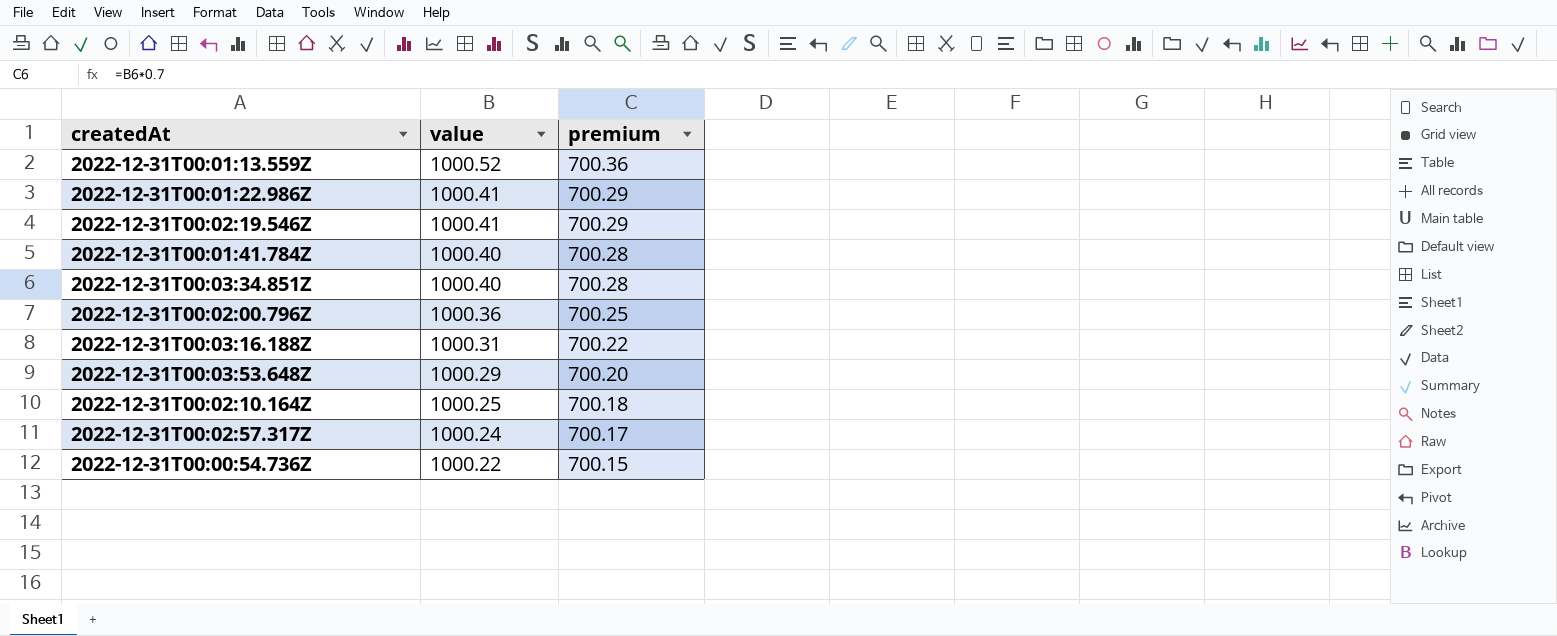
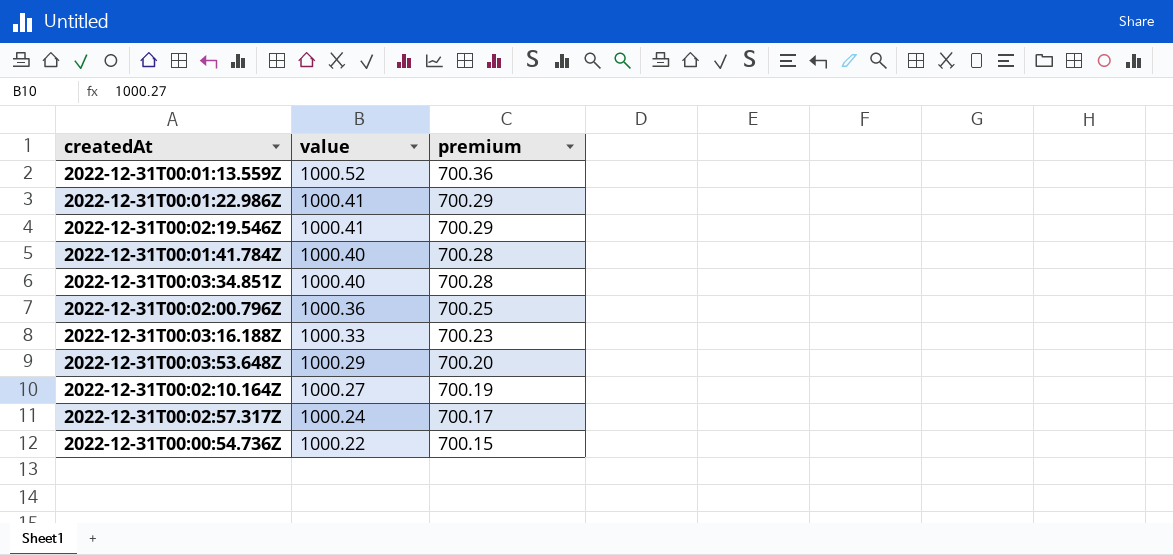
2022-12-31T00:03:16.188Z | value: 1000.31 -> 1000.33
2022-12-31T00:03:16.188Z | premium: 700.22 -> 700.23
2022-12-31T00:02:10.164Z | value: 1000.25 -> 1000.27
2022-12-31T00:02:10.164Z | premium: 700.18 -> 700.19

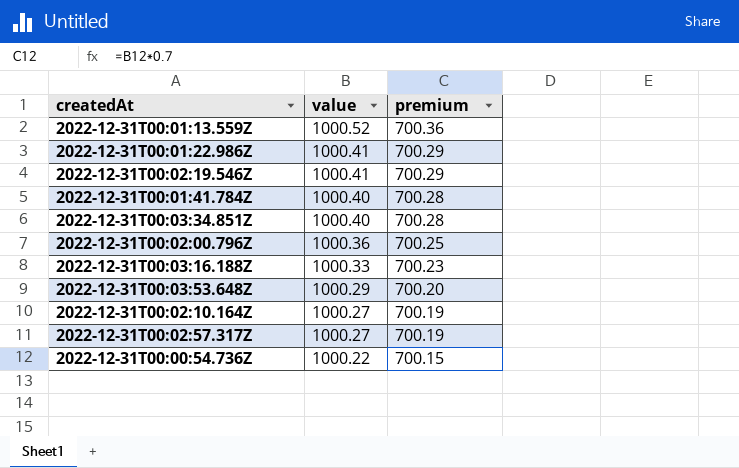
2022-12-31T00:02:57.317Z | value: 1000.24 -> 1000.27
2022-12-31T00:02:57.317Z | premium: 700.17 -> 700.19

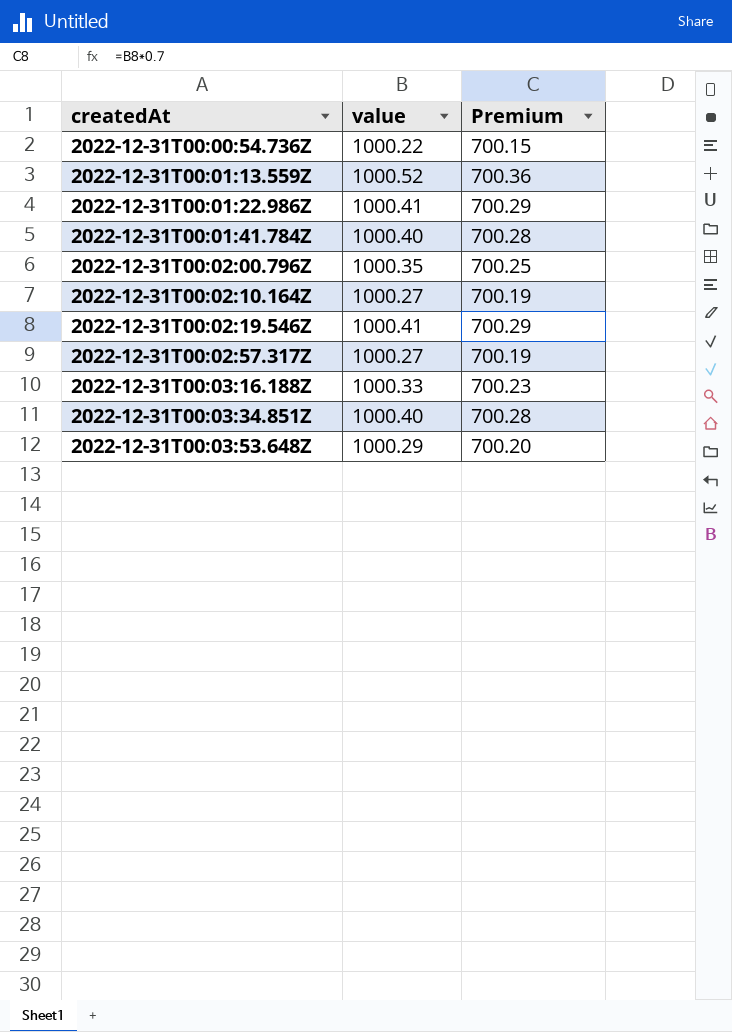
row order: value descending -> createdAt ascending
column name: premium -> Premium
2022-12-31T00:02:00.796Z | value: 1000.36 -> 1000.35

